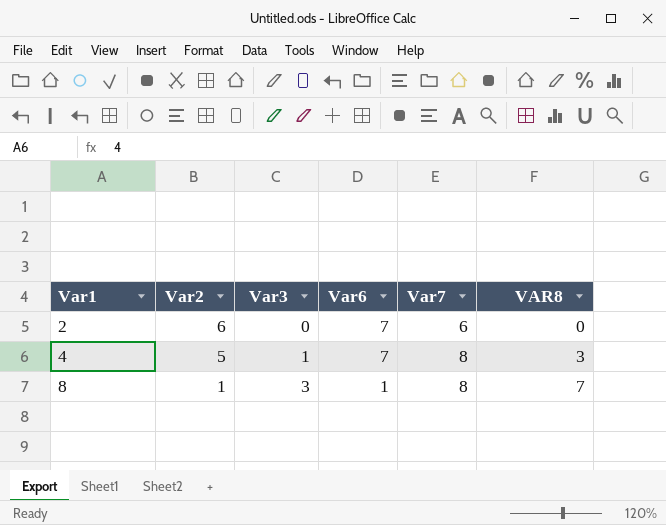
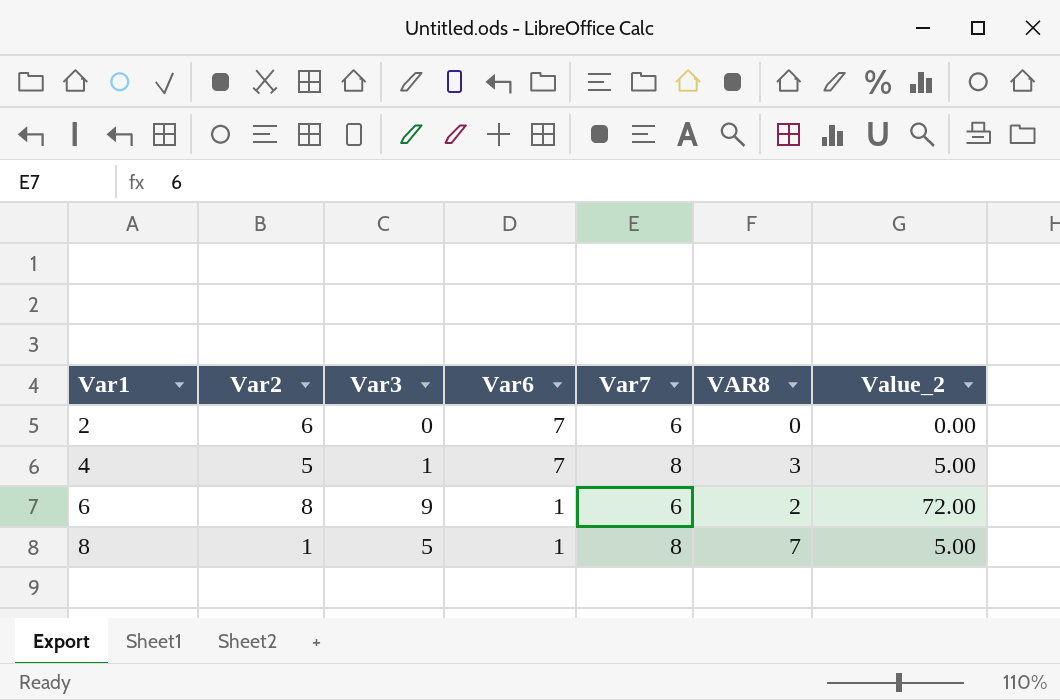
column Value_2 | formula: none -> [Var2] * [Var3]
row 6: none -> 8 | 9 | 1 | 6 | 2 | 72.00
8 | Var3: 3 -> 5

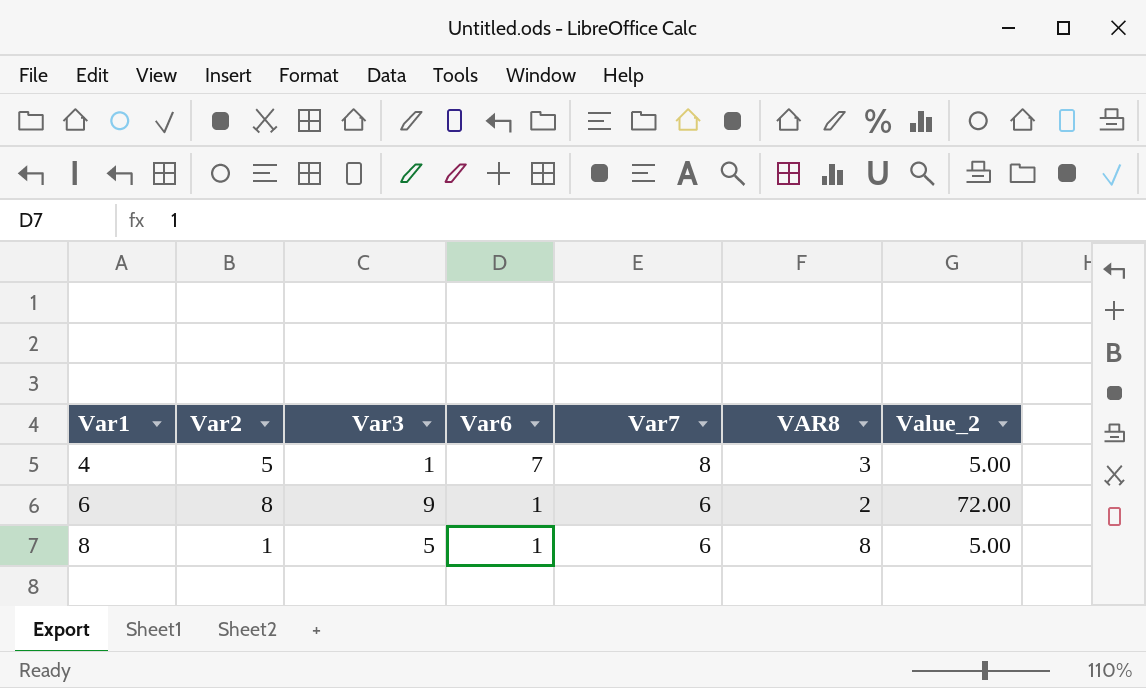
row 2: 6 | 0 | 7 | 6 | 0 | 0.00 -> none
8 | Var7: 8 -> 6
8 | VAR8: 7 -> 8

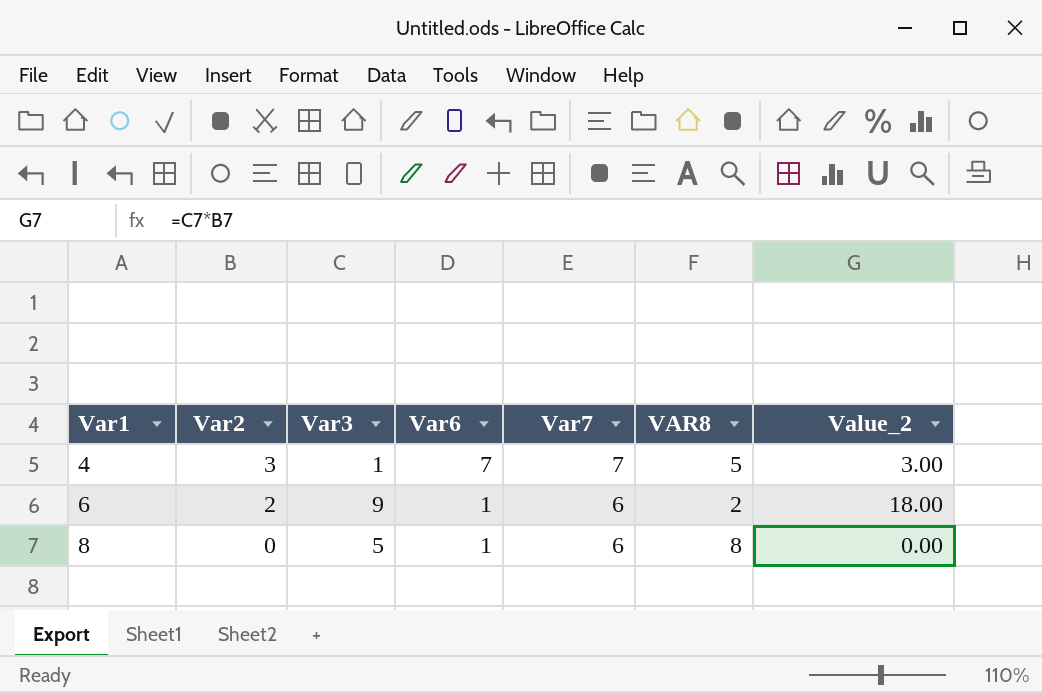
4 | Var2: 5 -> 3
4 | Var7: 8 -> 7
4 | VAR8: 3 -> 5
4 | Value_2: 5.00 -> 3.00
6 | Var2: 8 -> 2
6 | Value_2: 72.00 -> 18.00
8 | Var2: 1 -> 0
8 | Value_2: 5.00 -> 0.00

